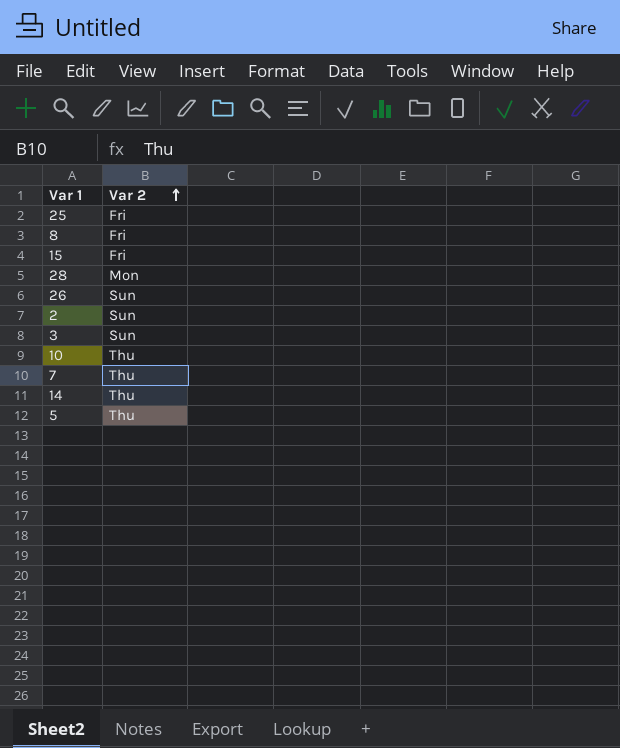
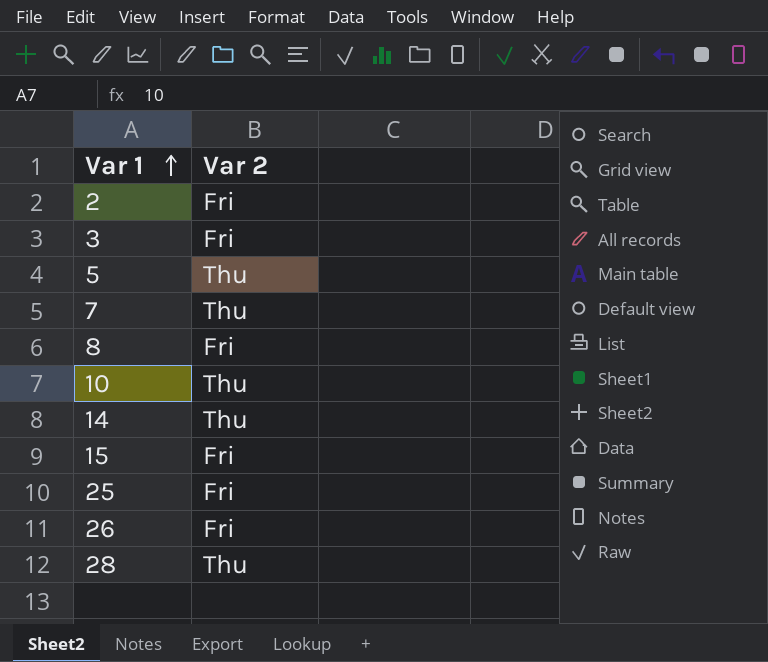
row order: Var 2 ascending -> Var 1 ascending
2 | Var 2: Sun -> Fri
3 | Var 2: Sun -> Fri
26 | Var 2: Sun -> Fri
28 | Var 2: Mon -> Thu

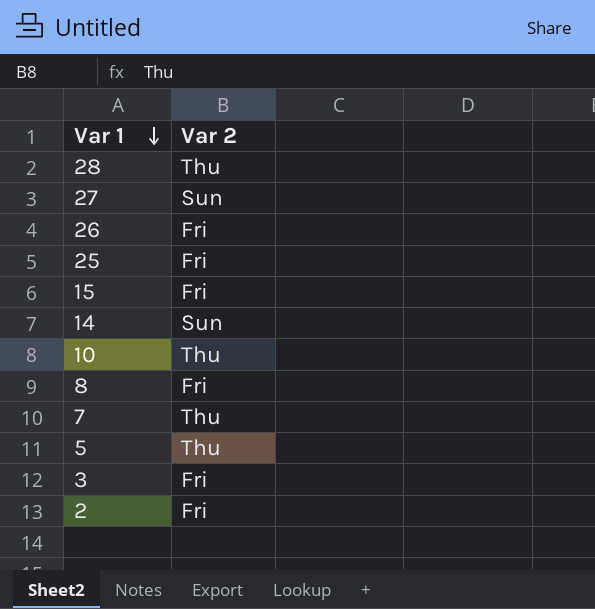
row order: Var 1 ascending -> Var 1 descending
row 27: none -> Sun
14 | Var 2: Thu -> Sun

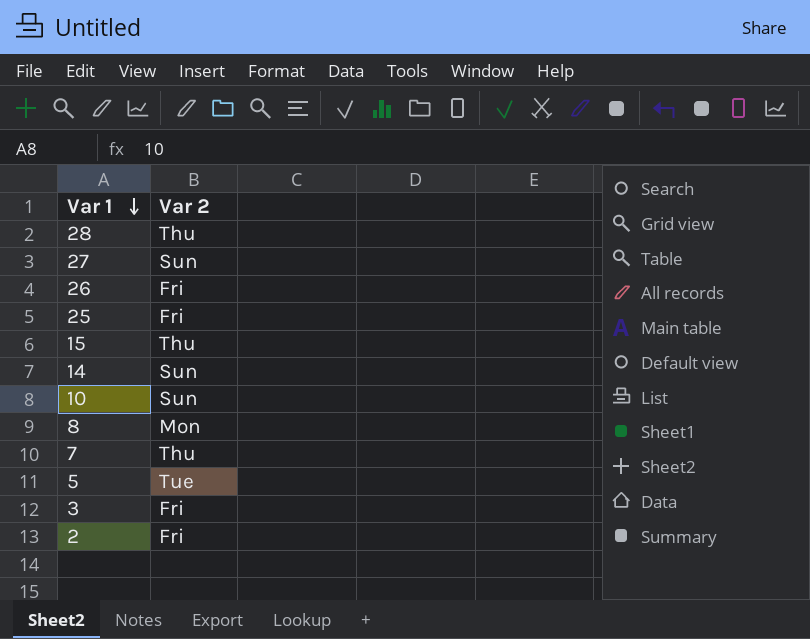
15 | Var 2: Fri -> Thu
10 | Var 2: Thu -> Sun
8 | Var 2: Fri -> Mon
5 | Var 2: Thu -> Tue

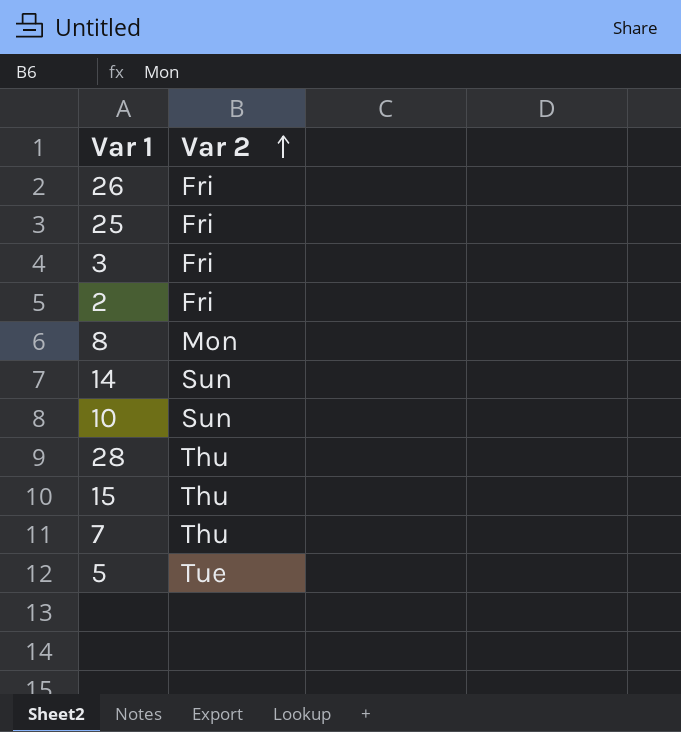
row order: Var 1 descending -> Var 2 ascending
row 27: Sun -> none

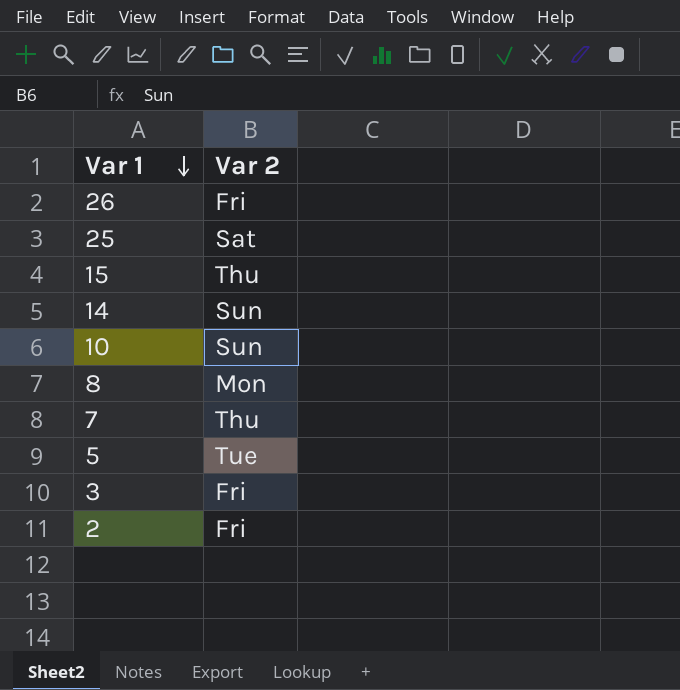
row order: Var 2 ascending -> Var 1 descending
row 28: Thu -> none
25 | Var 2: Fri -> Sat

